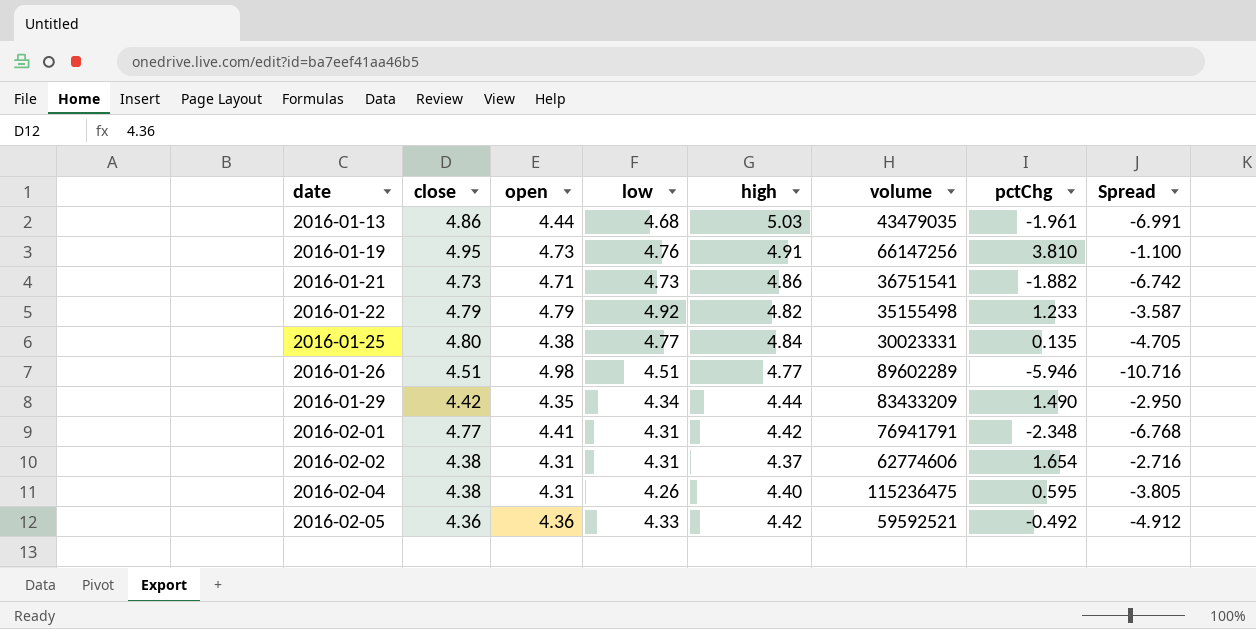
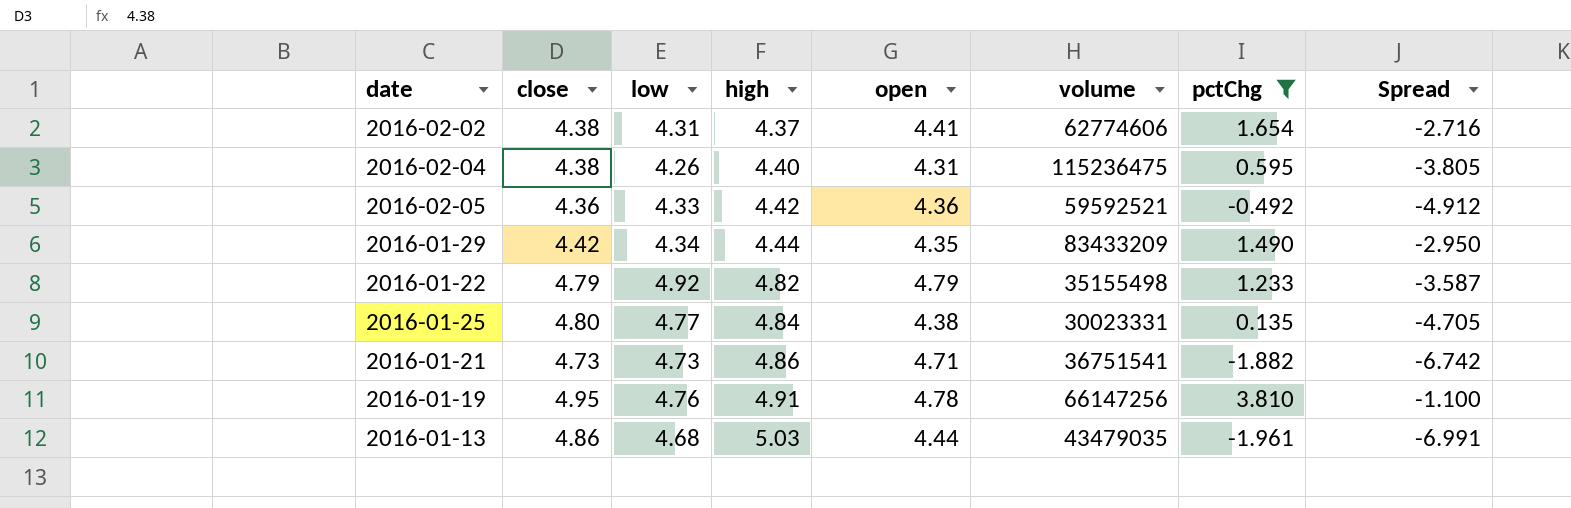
filter: none -> pctChg >= -1.961
row order: date ascending -> high ascending
column open | position: 3 -> 5
2016-02-02 | open: 4.31 -> 4.41
2016-01-19 | open: 4.73 -> 4.78

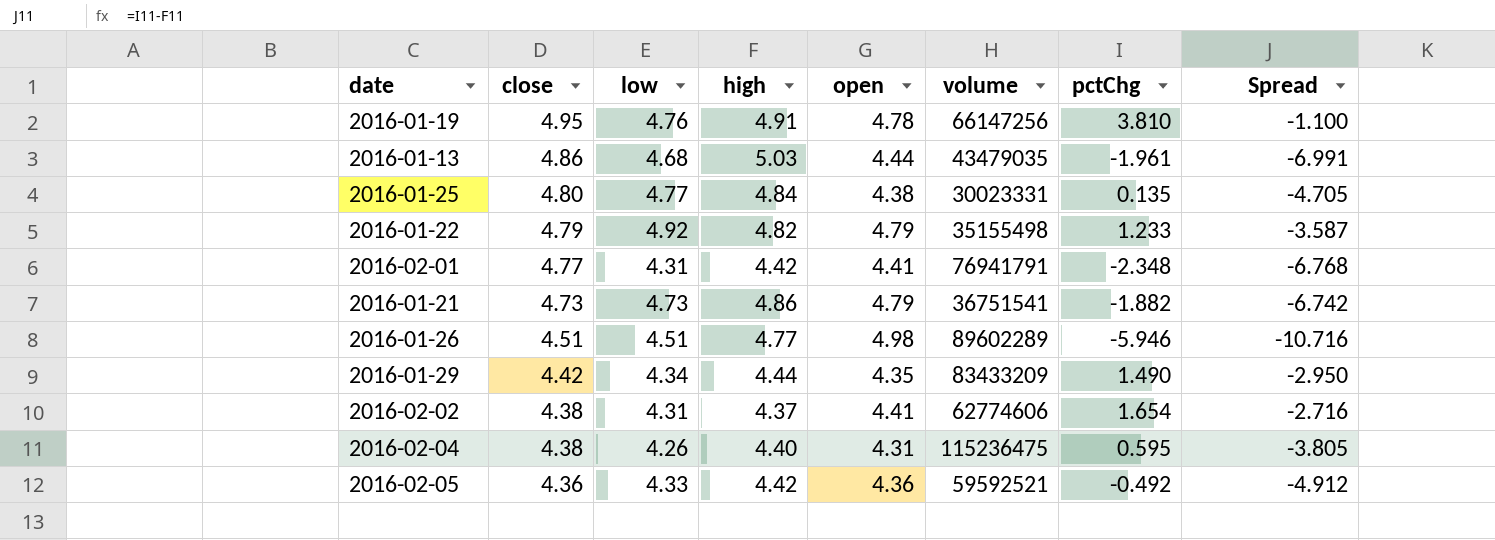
filter: pctChg >= -1.961 -> none
row order: high ascending -> close descending
2016-01-21 | open: 4.71 -> 4.79

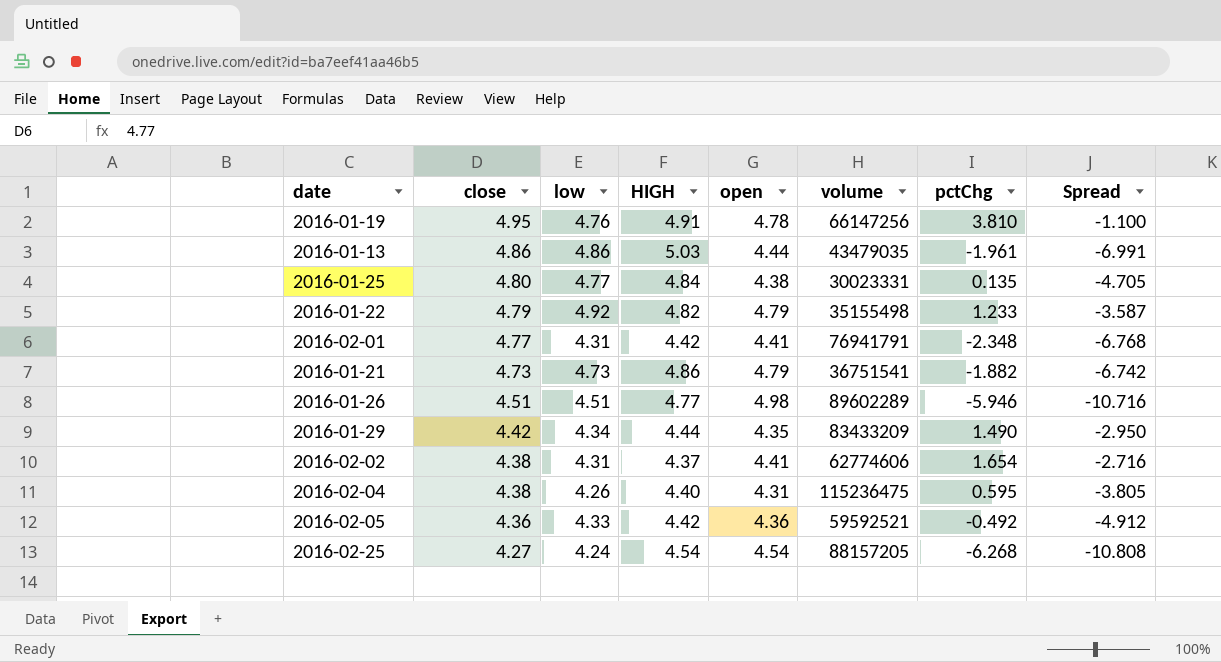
column name: high -> HIGH
2016-01-13 | low: 4.68 -> 4.86
row 2016-02-25: none -> 4.27 | 4.24 | 4.54 | 4.54 | 88157205 | -6.268 | -10.808

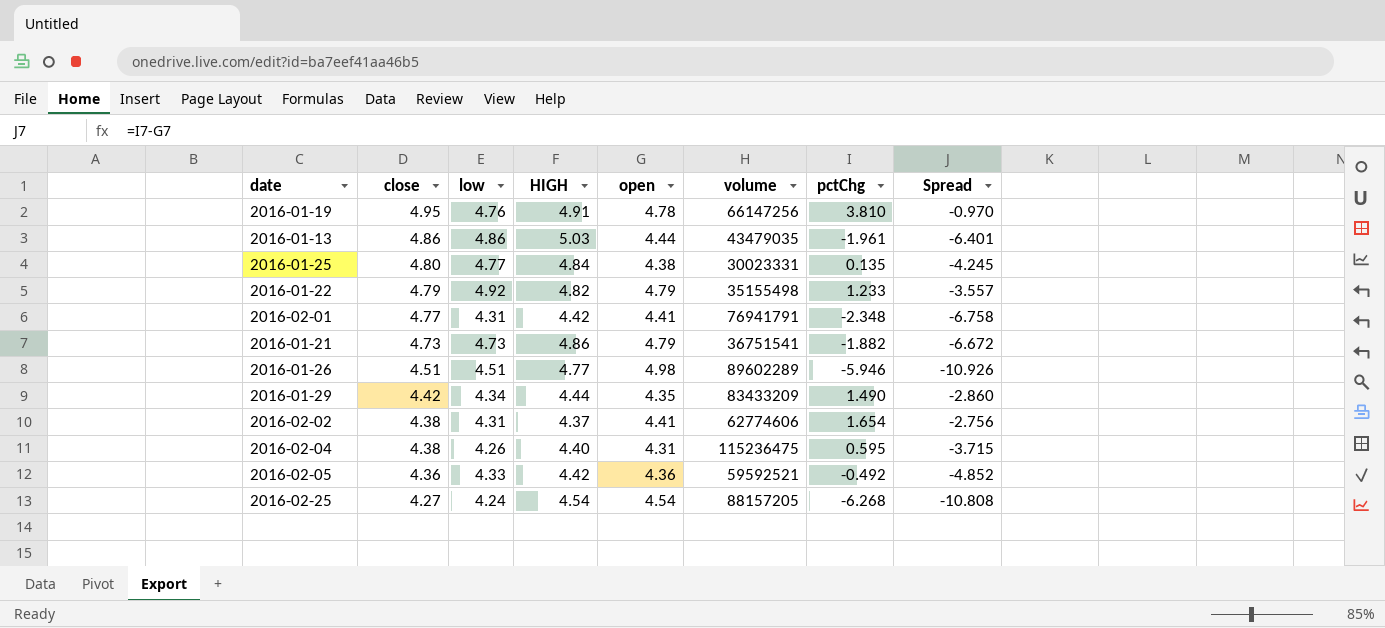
column Spread | formula: [pctChg] - [HIGH] -> [pctChg] - [open]

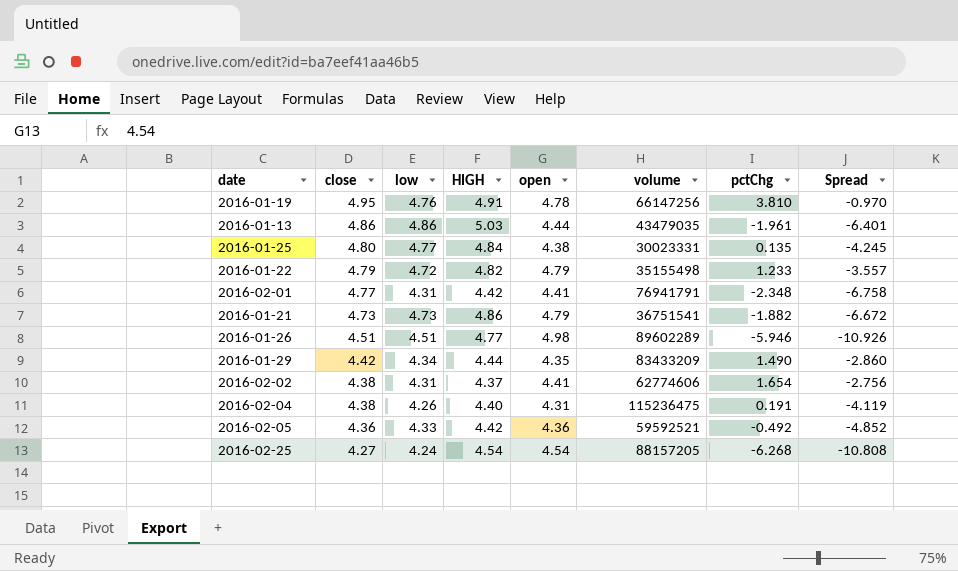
2016-01-22 | low: 4.92 -> 4.72
2016-02-04 | pctChg: 0.595 -> 0.191
2016-02-04 | Spread: -3.715 -> -4.119

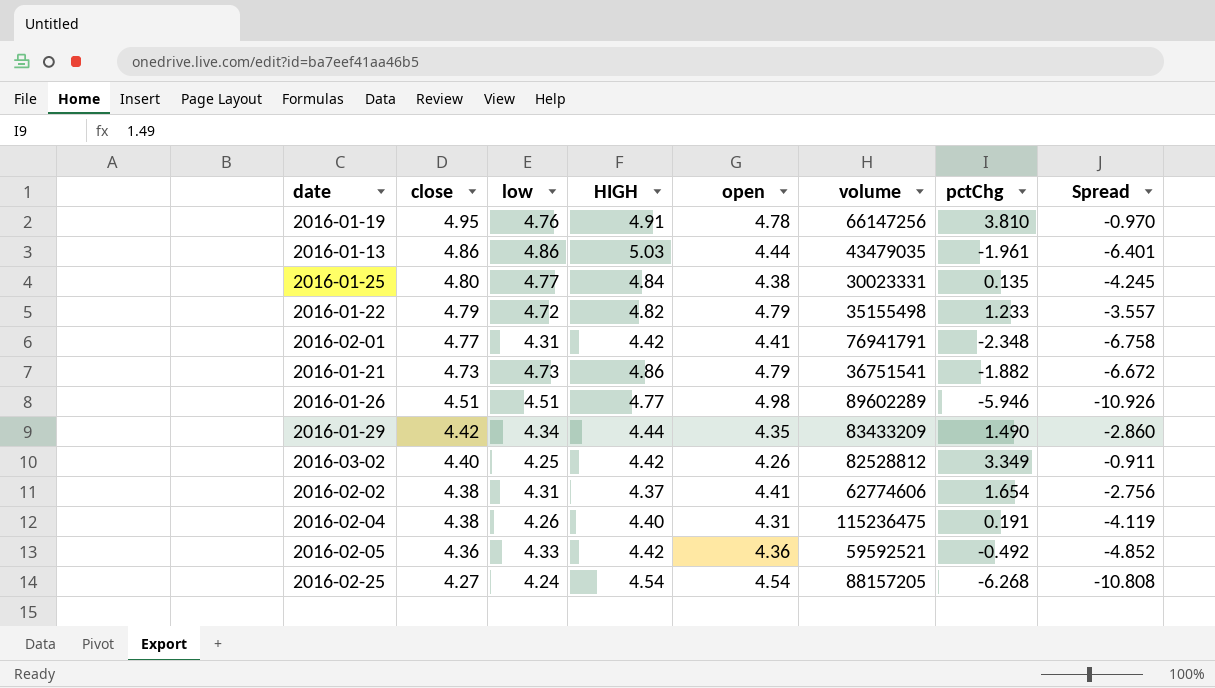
row 2016-03-02: none -> 4.40 | 4.25 | 4.42 | 4.26 | 82528812 | 3.349 | -0.911

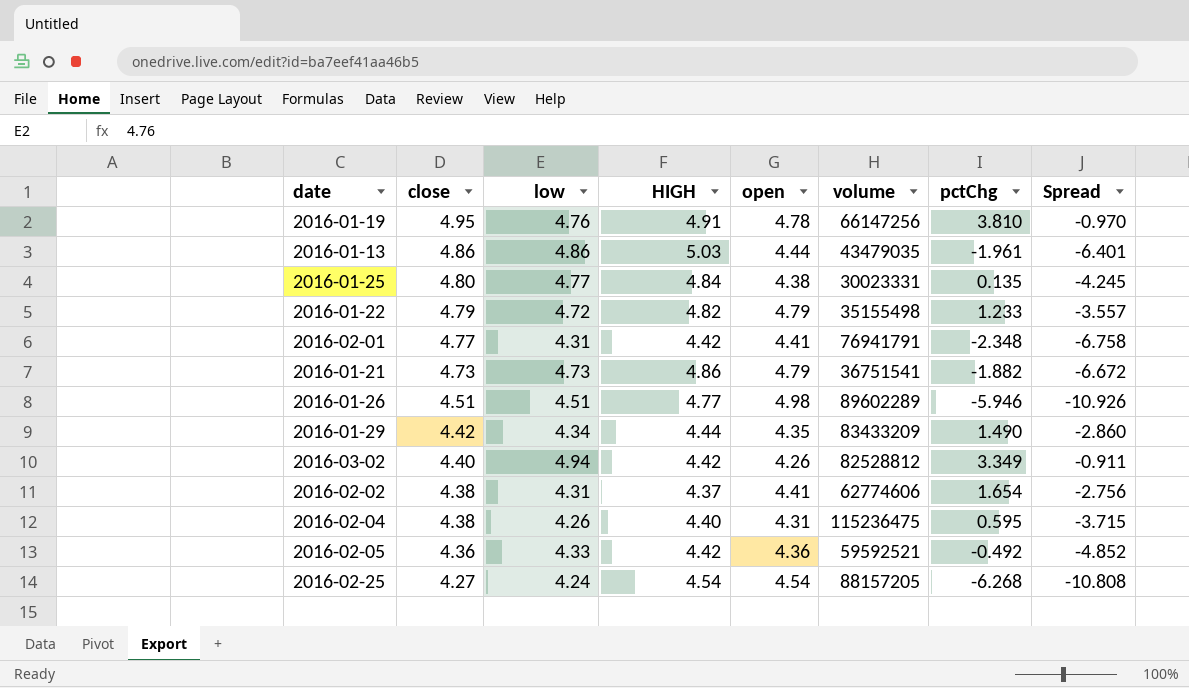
2016-03-02 | low: 4.25 -> 4.94
2016-02-04 | pctChg: 0.191 -> 0.595
2016-02-04 | Spread: -4.119 -> -3.715

